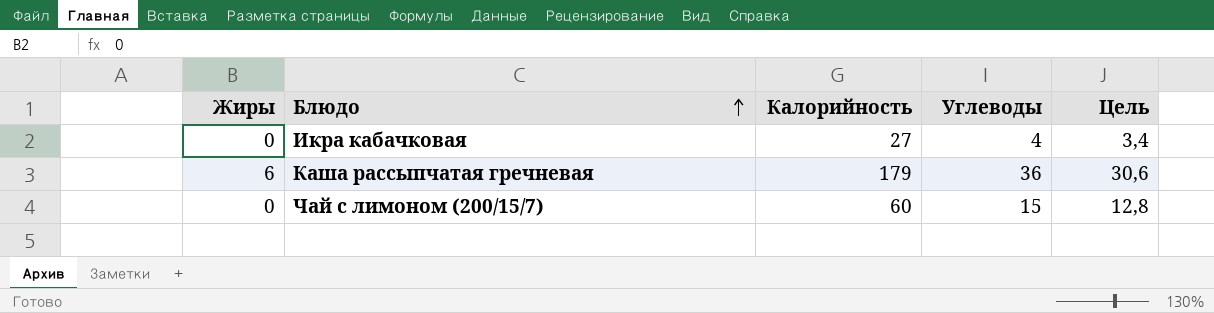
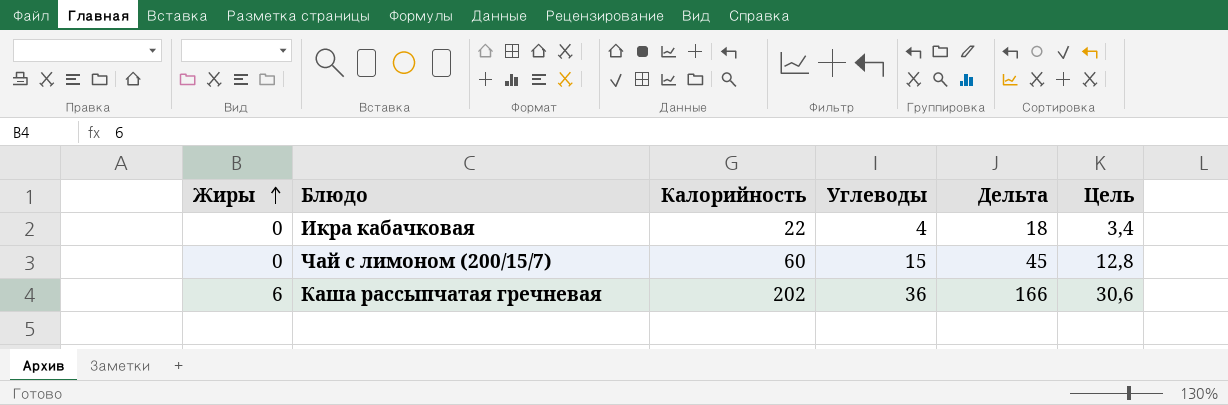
row order: Блюдо ascending -> Жиры ascending
column Дельта | formula: none -> [Калорийность] - [Углеводы]
Икра кабачковая | Калорийность: 27 -> 22
Каша рассыпчатая гречневая | Калорийность: 179 -> 202

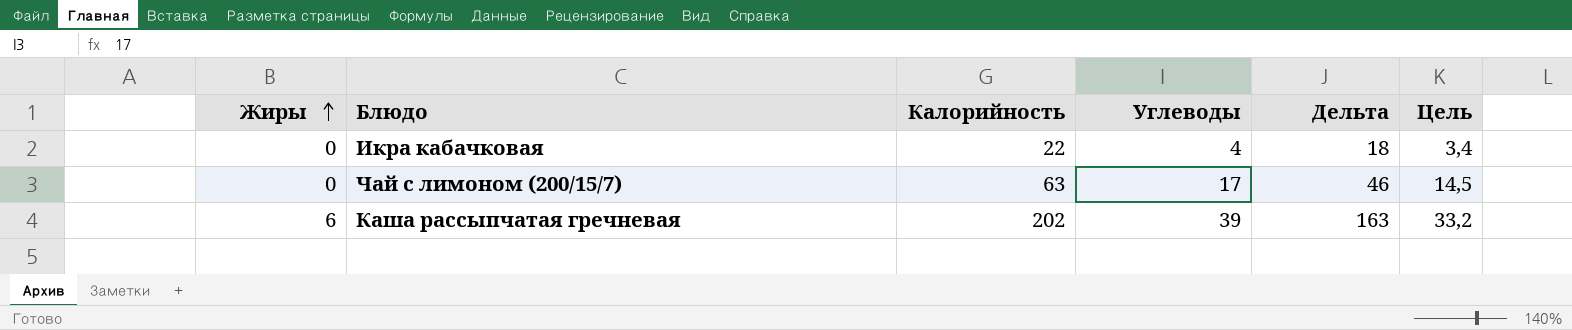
Чай с лимоном (200/15/7) | Калорийность: 60 -> 63
Чай с лимоном (200/15/7) | Углеводы: 15 -> 17
Чай с лимоном (200/15/7) | Дельта: 45 -> 46
Чай с лимоном (200/15/7) | Цель: 12,8 -> 14,5
Каша рассыпчатая гречневая | Углеводы: 36 -> 39
Каша рассыпчатая гречневая | Дельта: 166 -> 163
Каша рассыпчатая гречневая | Цель: 30,6 -> 33,2

